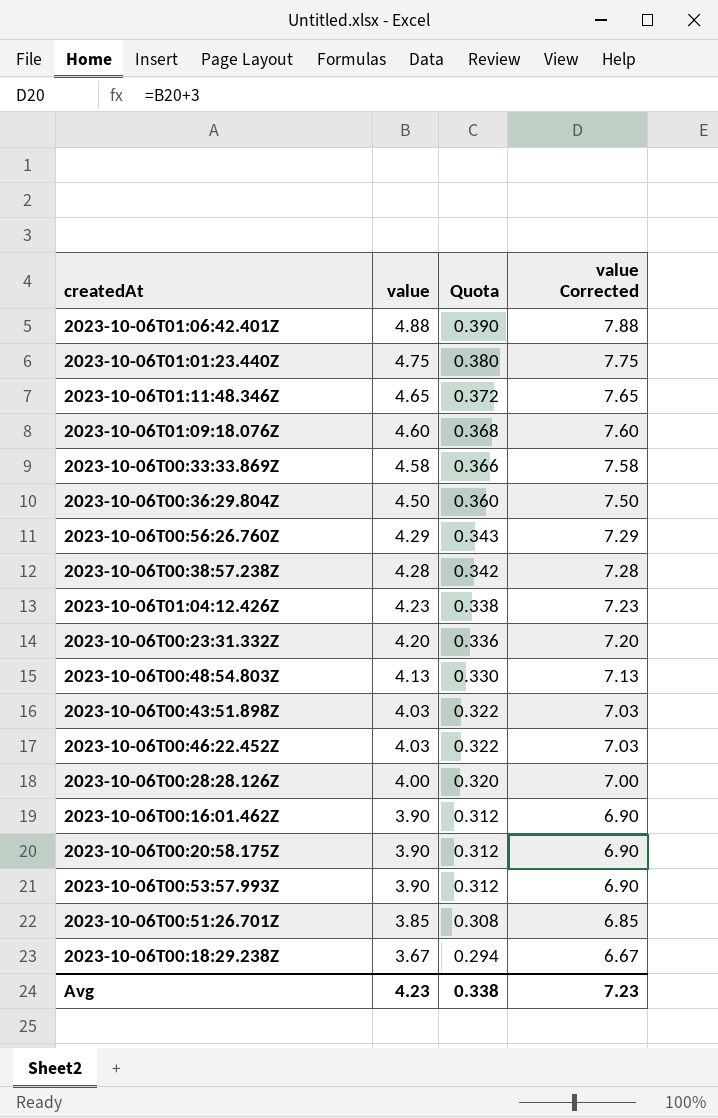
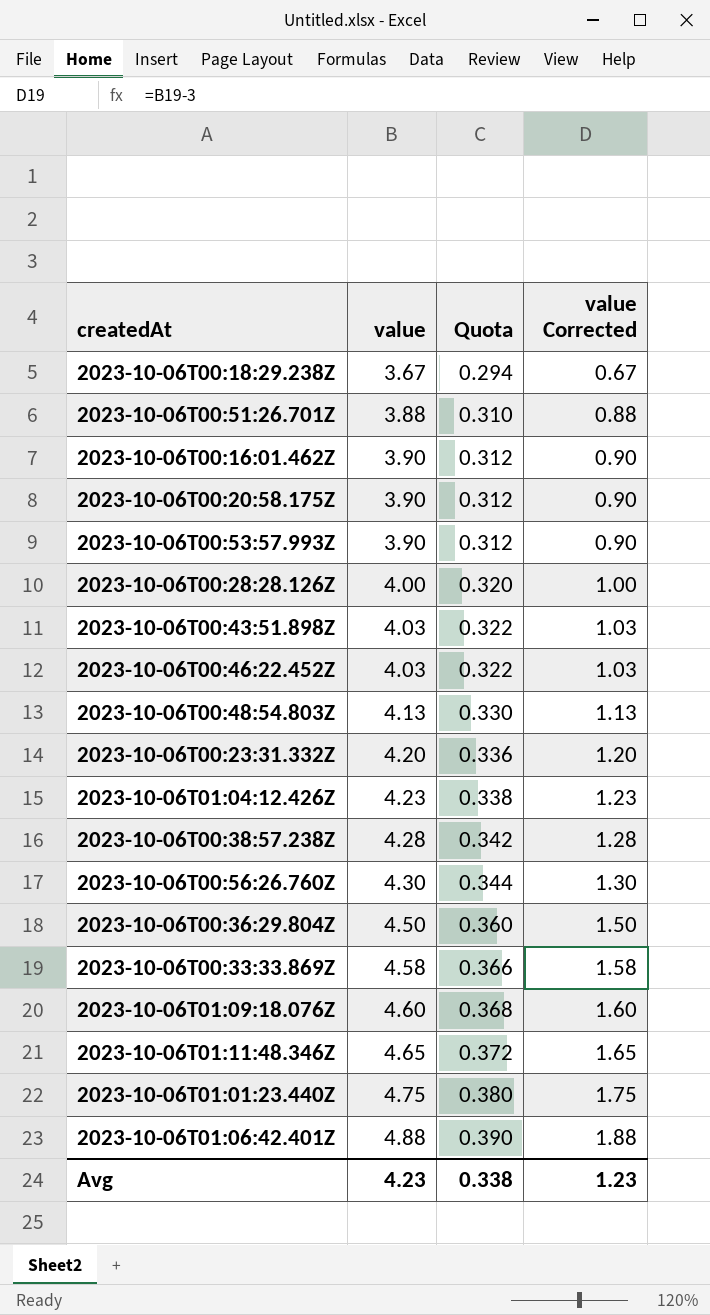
row order: value descending -> value ascending
column value Corrected | formula: [value] + 3 -> [value] - 3
2023-10-06T00:51:26.701Z | value: 3.85 -> 3.88
2023-10-06T00:51:26.701Z | Quota: 0.308 -> 0.310
2023-10-06T00:56:26.760Z | value: 4.29 -> 4.30
2023-10-06T00:56:26.760Z | Quota: 0.343 -> 0.344
Avg | value Corrected: 7.23 -> 1.23

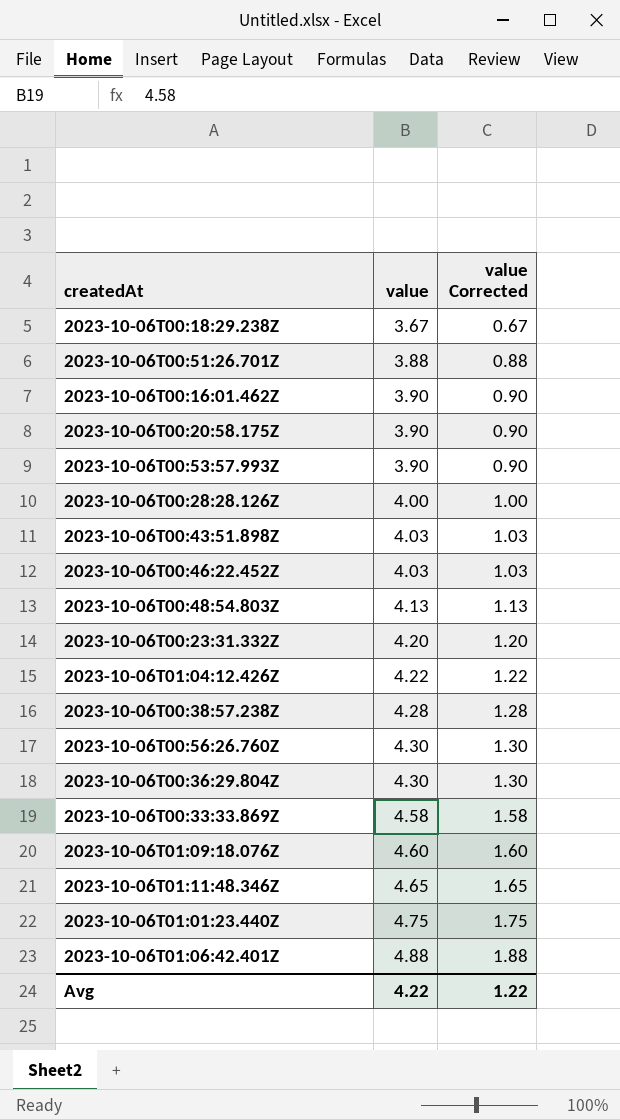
column Quota | formula: [value] * 0.08 -> none
2023-10-06T01:04:12.426Z | value: 4.23 -> 4.22
2023-10-06T01:04:12.426Z | value Corrected: 1.23 -> 1.22
2023-10-06T00:36:29.804Z | value: 4.50 -> 4.30
2023-10-06T00:36:29.804Z | value Corrected: 1.50 -> 1.30
Avg | value: 4.23 -> 4.22
Avg | value Corrected: 1.23 -> 1.22

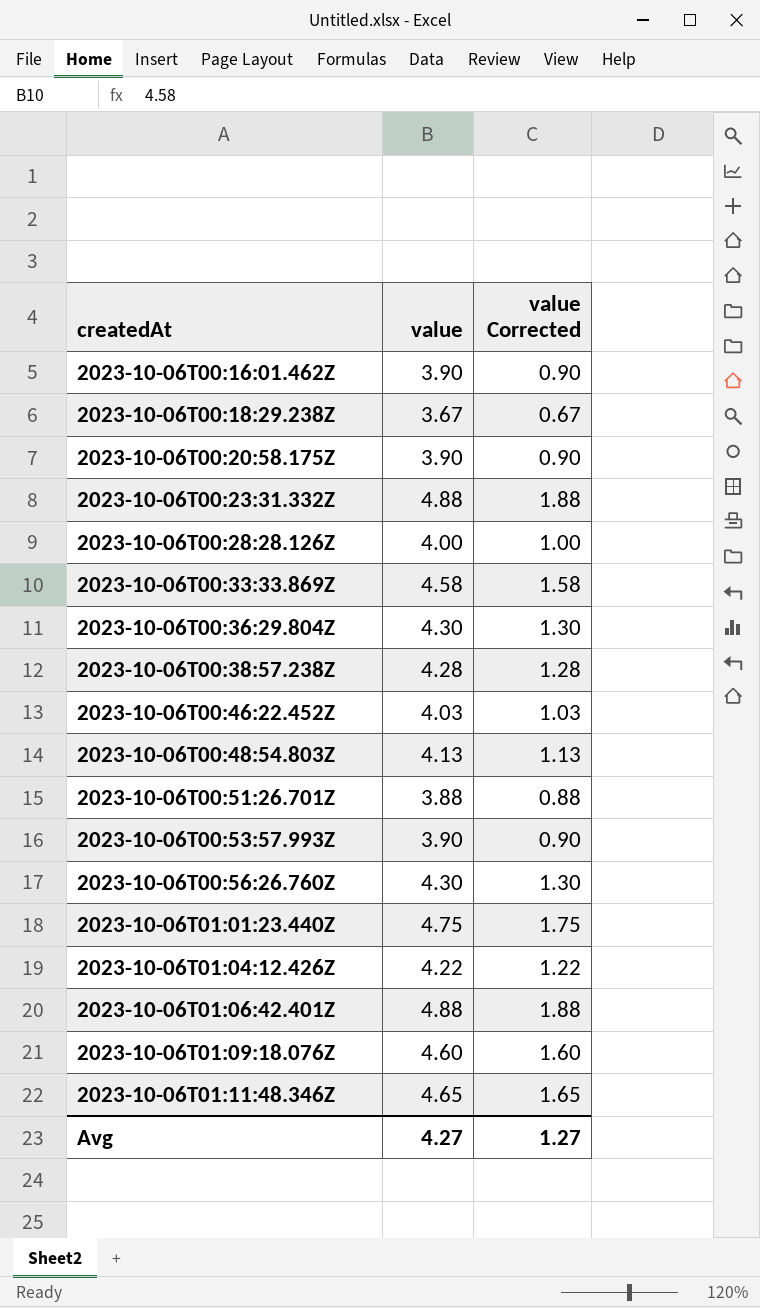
row order: value ascending -> createdAt ascending
row 2023-10-06T00:43:51.898Z: 4.03 | 1.03 -> none
2023-10-06T00:23:31.332Z | value: 4.20 -> 4.88
2023-10-06T00:23:31.332Z | value Corrected: 1.20 -> 1.88
Avg | value: 4.22 -> 4.27
Avg | value Corrected: 1.22 -> 1.27

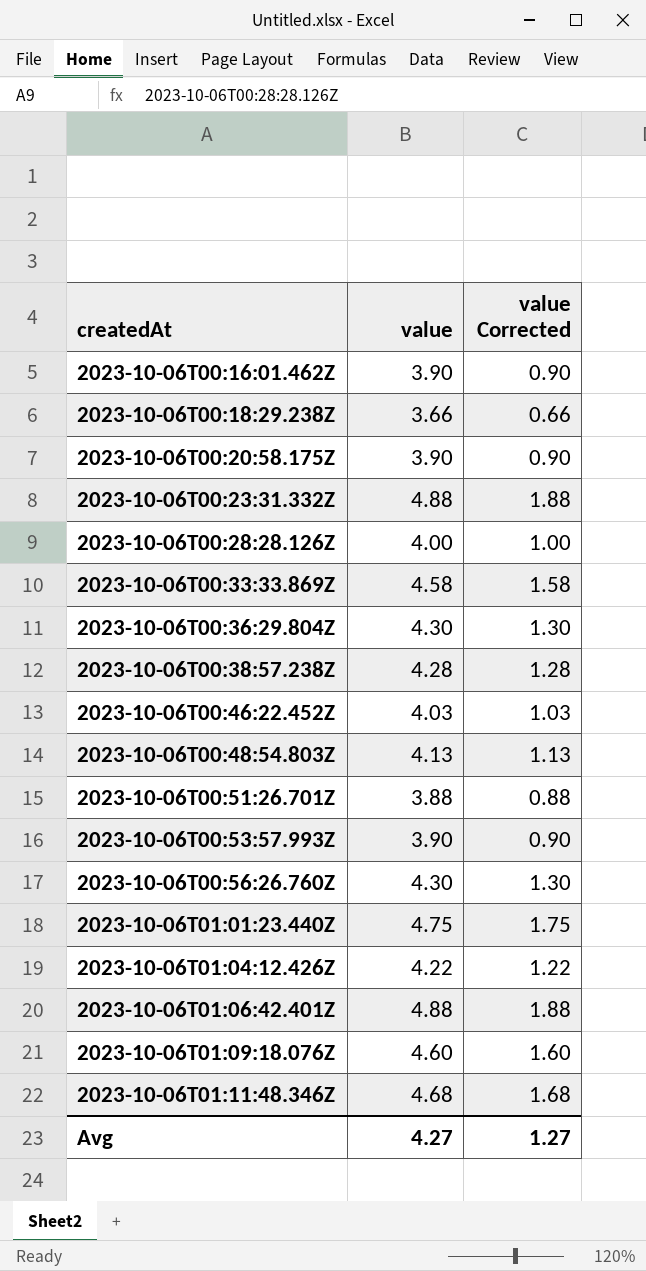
2023-10-06T00:18:29.238Z | value: 3.67 -> 3.66
2023-10-06T00:18:29.238Z | value Corrected: 0.67 -> 0.66
2023-10-06T01:11:48.346Z | value: 4.65 -> 4.68
2023-10-06T01:11:48.346Z | value Corrected: 1.65 -> 1.68

